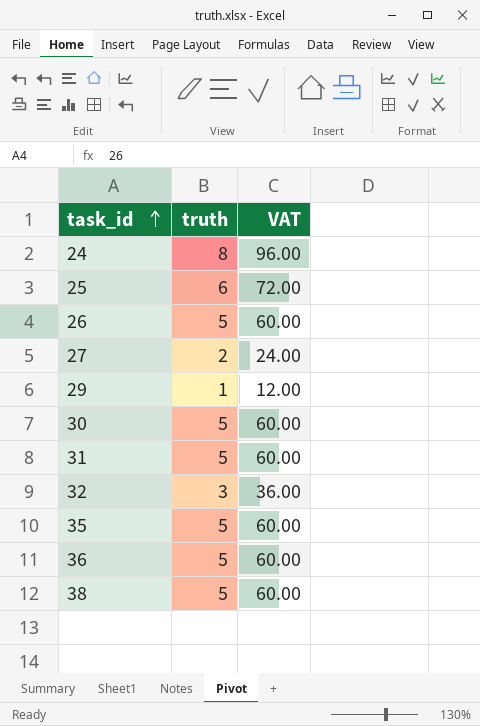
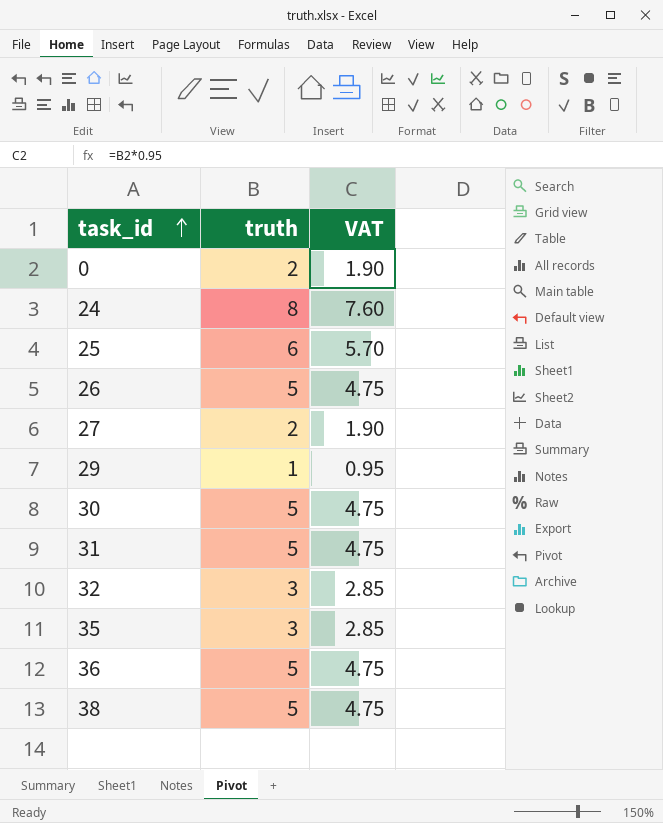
column VAT | formula: [truth] * 12 -> [truth] * 0.95
row 0: none -> 2 | 1.90
35 | truth: 5 -> 3

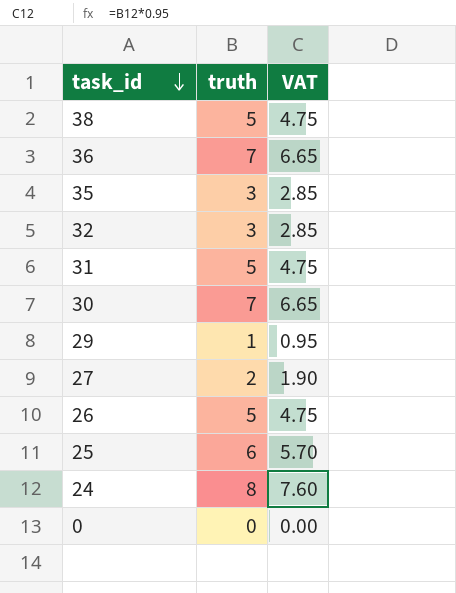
row order: task_id ascending -> task_id descending
36 | truth: 5 -> 7
36 | VAT: 4.75 -> 6.65
30 | truth: 5 -> 7
30 | VAT: 4.75 -> 6.65
0 | truth: 2 -> 0
0 | VAT: 1.90 -> 0.00

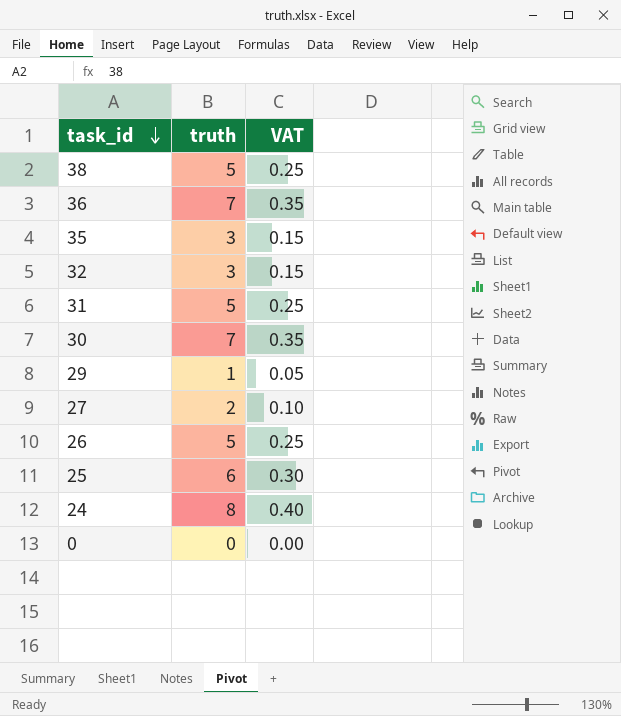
column VAT | formula: [truth] * 0.95 -> [truth] * 0.05

